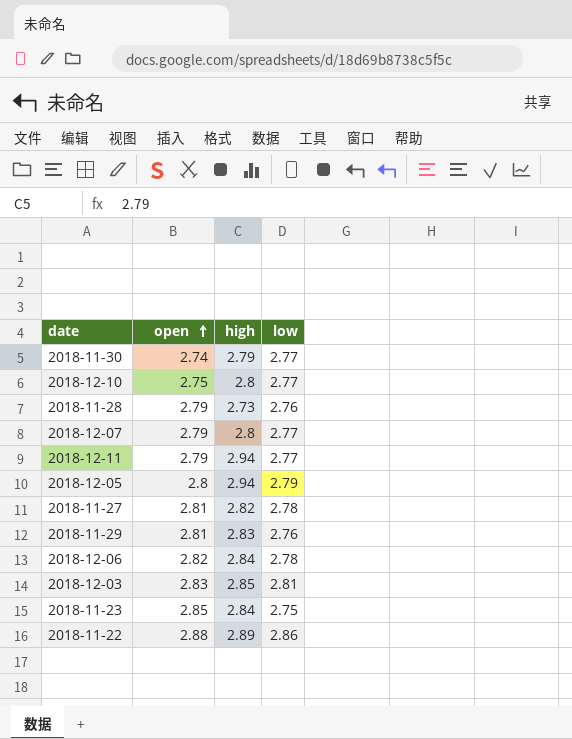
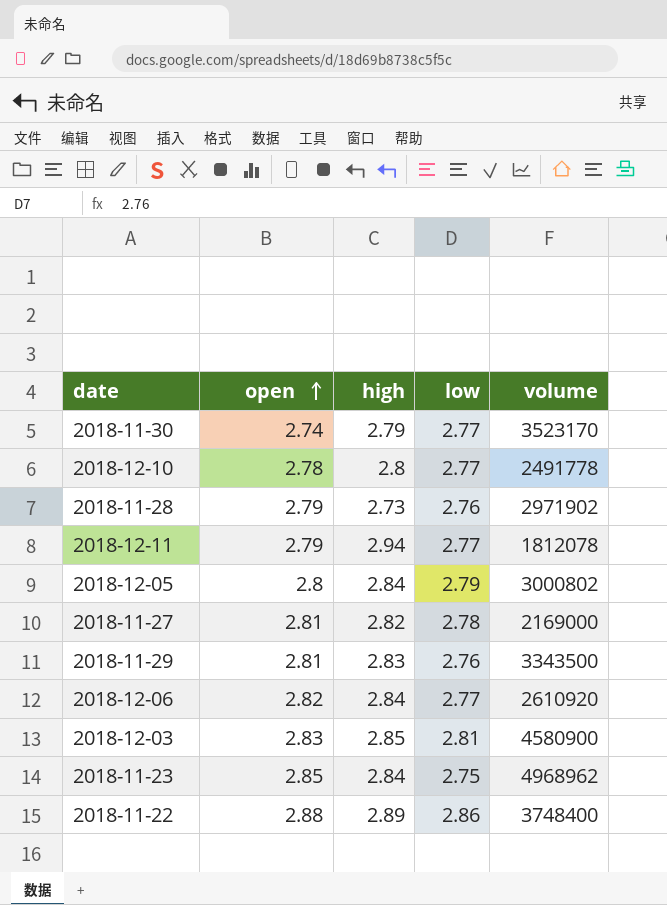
column volume | position: none -> 5
row 2018-12-07: 2.79 | 2.8 | 2.77 -> none
2018-12-10 | open: 2.75 -> 2.78
2018-12-05 | high: 2.94 -> 2.84
2018-12-06 | low: 2.78 -> 2.77

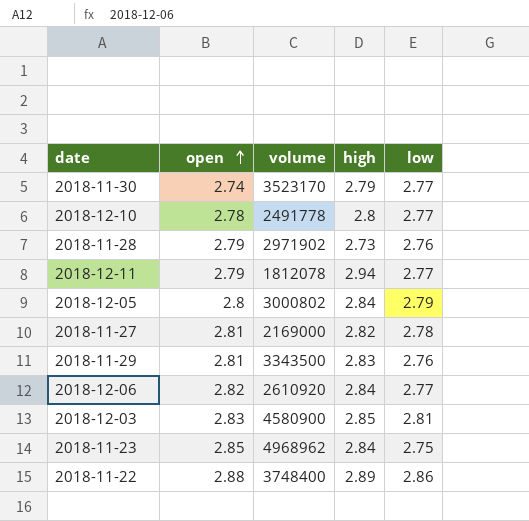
column volume | position: 5 -> 3

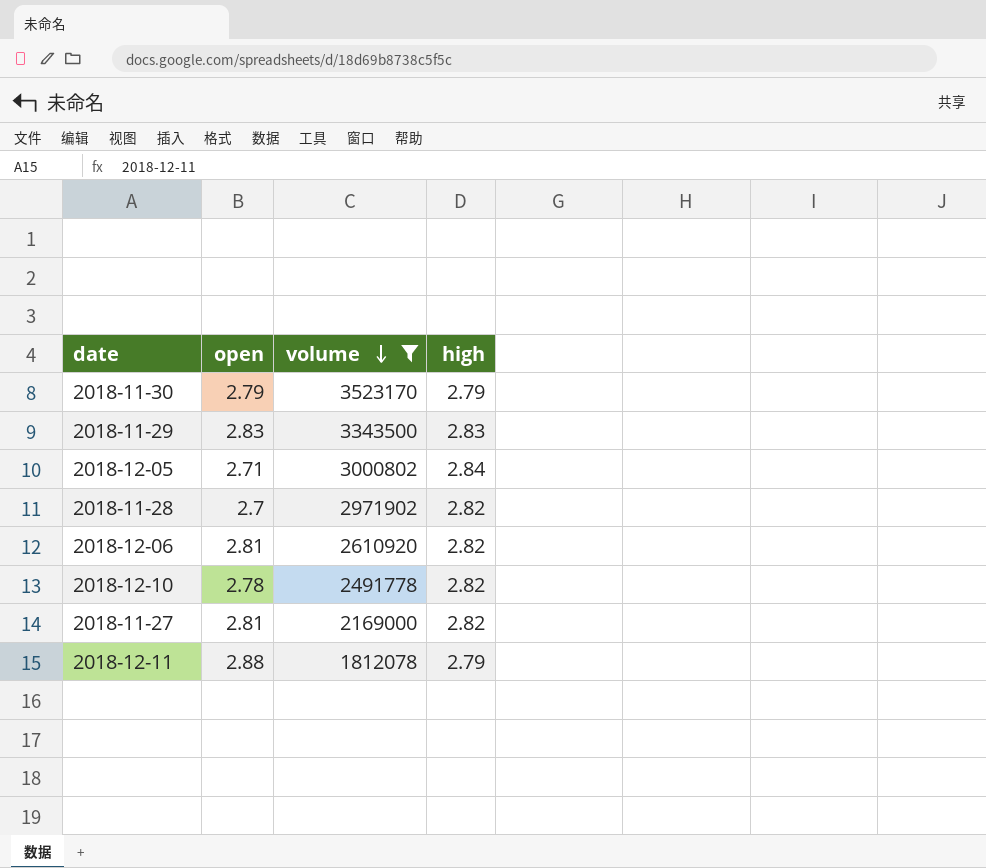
filter: none -> volume <= 3523170
row order: open ascending -> volume descending
column low | position: 5 -> none
2018-11-30 | open: 2.74 -> 2.79
2018-11-29 | open: 2.81 -> 2.83
2018-12-05 | open: 2.8 -> 2.71
2018-11-28 | open: 2.79 -> 2.7
2018-11-28 | high: 2.73 -> 2.82
2018-12-06 | open: 2.82 -> 2.81
2018-12-06 | high: 2.84 -> 2.82
2018-12-10 | high: 2.8 -> 2.82
2018-12-11 | open: 2.79 -> 2.88
2018-12-11 | high: 2.94 -> 2.79

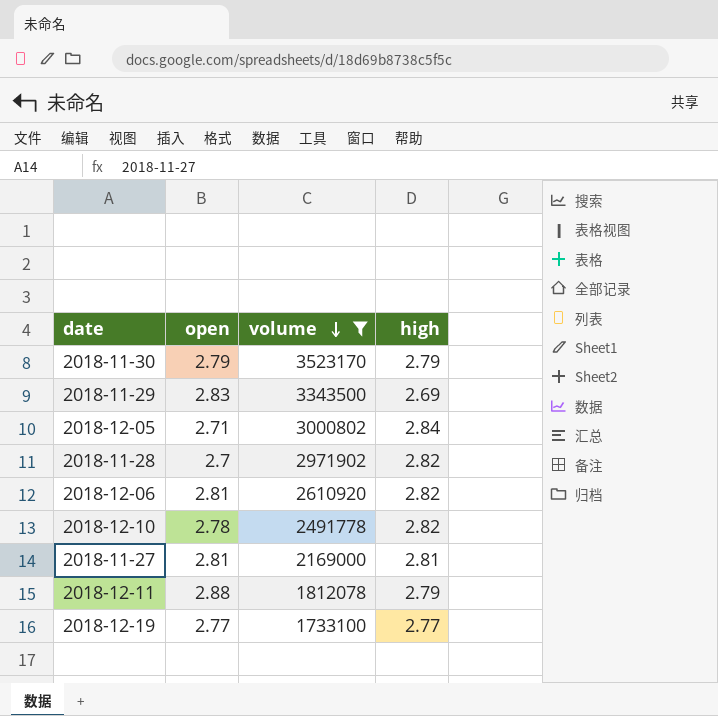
2018-11-29 | high: 2.83 -> 2.69
2018-11-27 | high: 2.82 -> 2.81
row 2018-12-19: none -> 2.77 | 1733100 | 2.77

